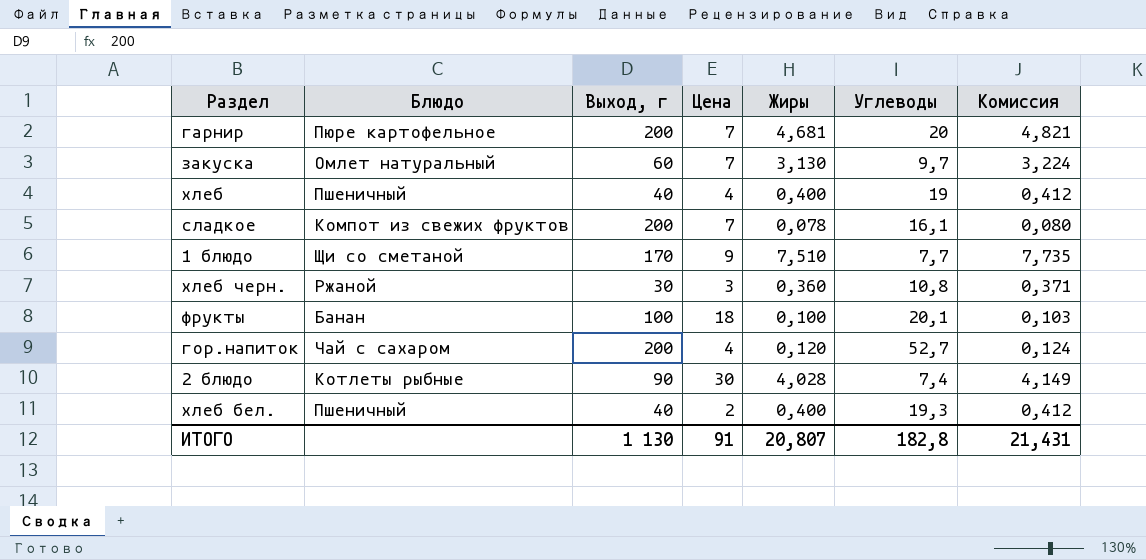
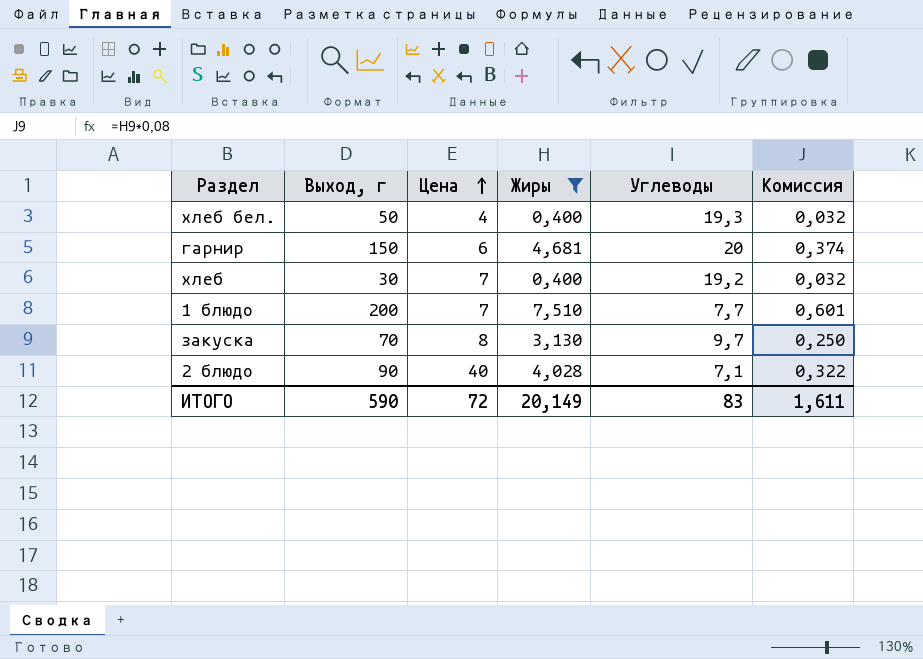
filter: none -> Жиры >= 0,400
row order: none -> Цена ascending
column Блюдо | position: 2 -> none
column Комиссия | formula: [Жиры] * 1,03 -> [Жиры] * 0,08
хлеб бел. | Выход, г: 40 -> 50
хлеб бел. | Цена: 2 -> 4
гарнир | Выход, г: 200 -> 150
гарнир | Цена: 7 -> 6
хлеб | Выход, г: 40 -> 30
хлеб | Цена: 4 -> 7
хлеб | Углеводы: 19 -> 19,2
1 блюдо | Выход, г: 170 -> 200
1 блюдо | Цена: 9 -> 7
закуска | Выход, г: 60 -> 70
закуска | Цена: 7 -> 8
2 блюдо | Цена: 30 -> 40
2 блюдо | Углеводы: 7,4 -> 7,1
ИТОГО | Выход, г: 1 130 -> 590
ИТОГО | Цена: 91 -> 72
ИТОГО | Жиры: 20,807 -> 20,149
ИТОГО | Углеводы: 182,8 -> 83
ИТОГО | Комиссия: 21,431 -> 1,611

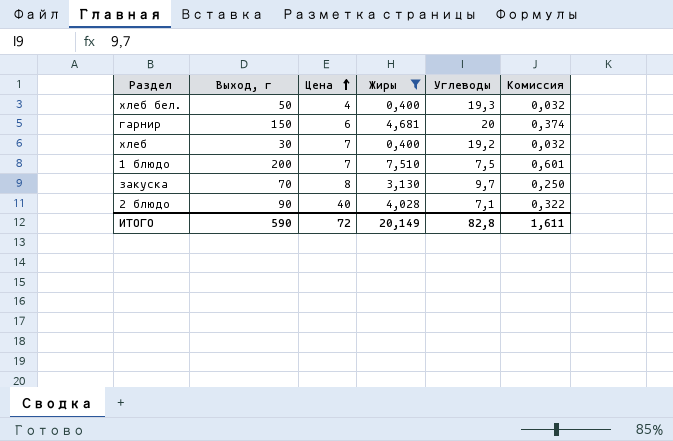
1 блюдо | Углеводы: 7,7 -> 7,5
ИТОГО | Углеводы: 83 -> 82,8

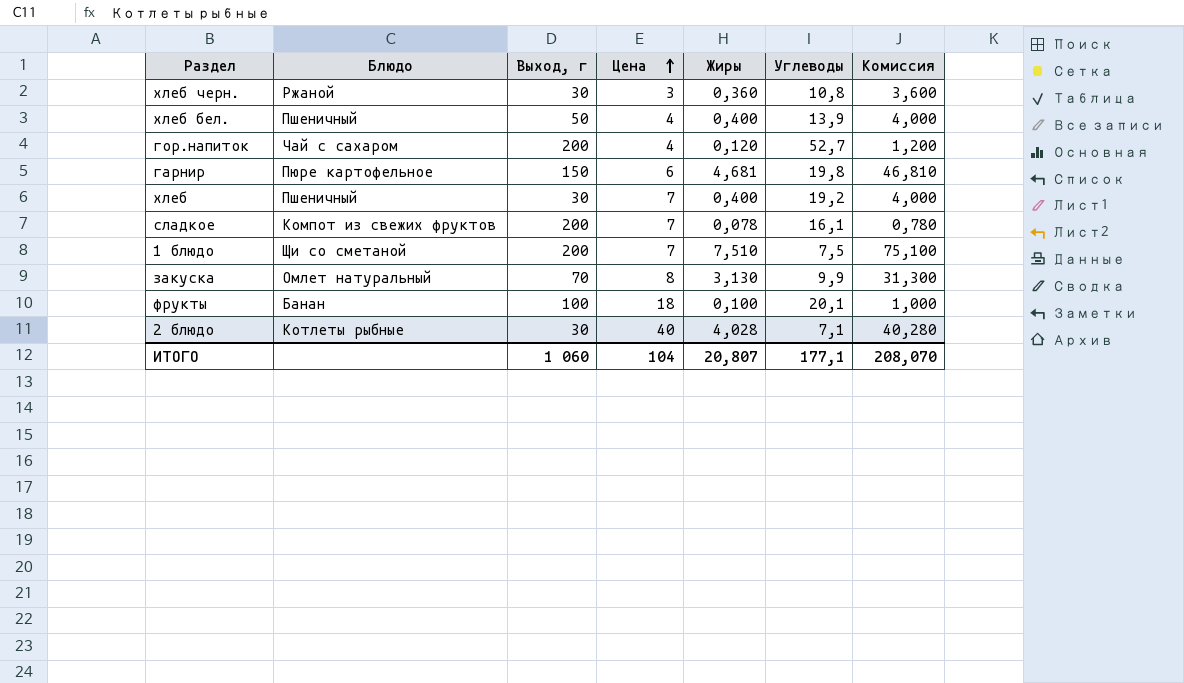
filter: Жиры >= 0,400 -> none
column Блюдо | position: none -> 2
column Комиссия | formula: [Жиры] * 0,08 -> [Жиры] * 10
хлеб бел. | Углеводы: 19,3 -> 13,9
гарнир | Углеводы: 20 -> 19,8
закуска | Углеводы: 9,7 -> 9,9
2 блюдо | Выход, г: 90 -> 30
ИТОГО | Выход, г: 590 -> 1 060
ИТОГО | Цена: 72 -> 104
ИТОГО | Жиры: 20,149 -> 20,807
ИТОГО | Углеводы: 82,8 -> 177,1
ИТОГО | Комиссия: 1,611 -> 208,070

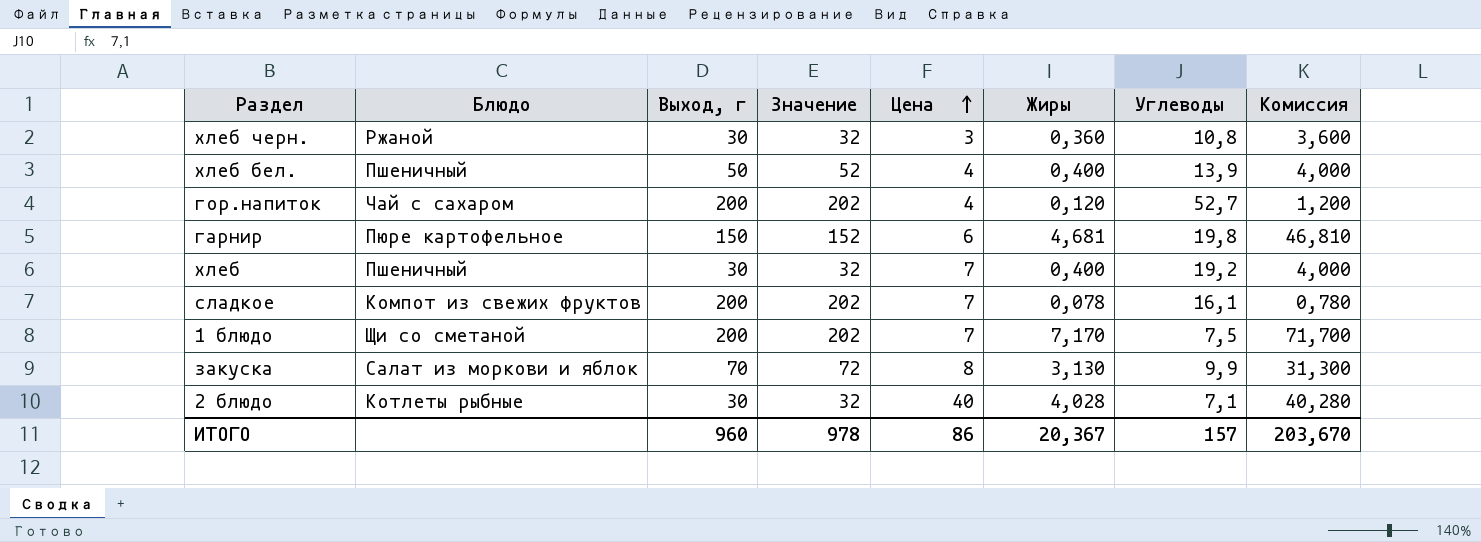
column Значение | formula: none -> [Выход, г] + 2
row фрукты: Банан | 100 | 18 | 0,100 | 20,1 | 1,000 -> none
1 блюдо | Жиры: 7,510 -> 7,170
1 блюдо | Комиссия: 75,100 -> 71,700
закуска | Блюдо: Омлет натуральный -> Салат из моркови и яблок
ИТОГО | Выход, г: 1 060 -> 960
ИТОГО | Цена: 104 -> 86
ИТОГО | Жиры: 20,807 -> 20,367
ИТОГО | Углеводы: 177,1 -> 157
ИТОГО | Комиссия: 208,070 -> 203,670

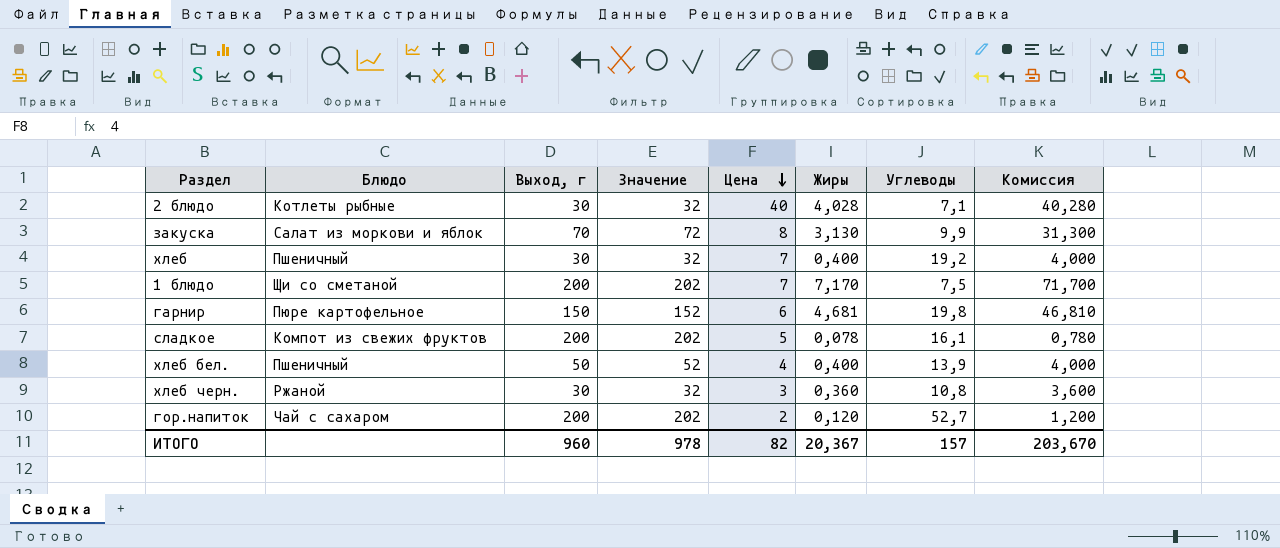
row order: Цена ascending -> Цена descending
сладкое | Цена: 7 -> 5
гор.напиток | Цена: 4 -> 2
ИТОГО | Цена: 86 -> 82

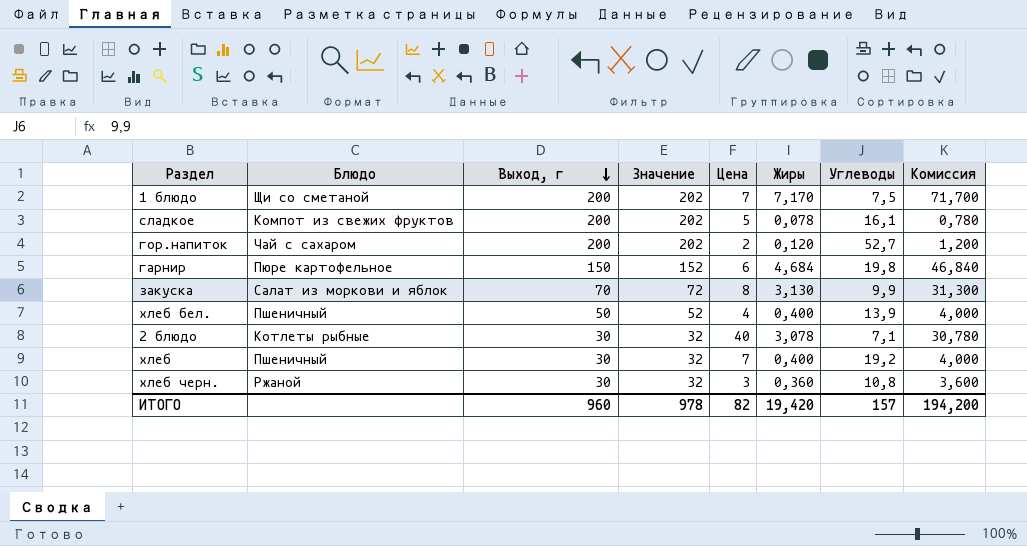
row order: Цена descending -> Выход, г descending
гарнир | Жиры: 4,681 -> 4,684
гарнир | Комиссия: 46,810 -> 46,840
2 блюдо | Жиры: 4,028 -> 3,078
2 блюдо | Комиссия: 40,280 -> 30,780
ИТОГО | Жиры: 20,367 -> 19,420
ИТОГО | Комиссия: 203,670 -> 194,200

